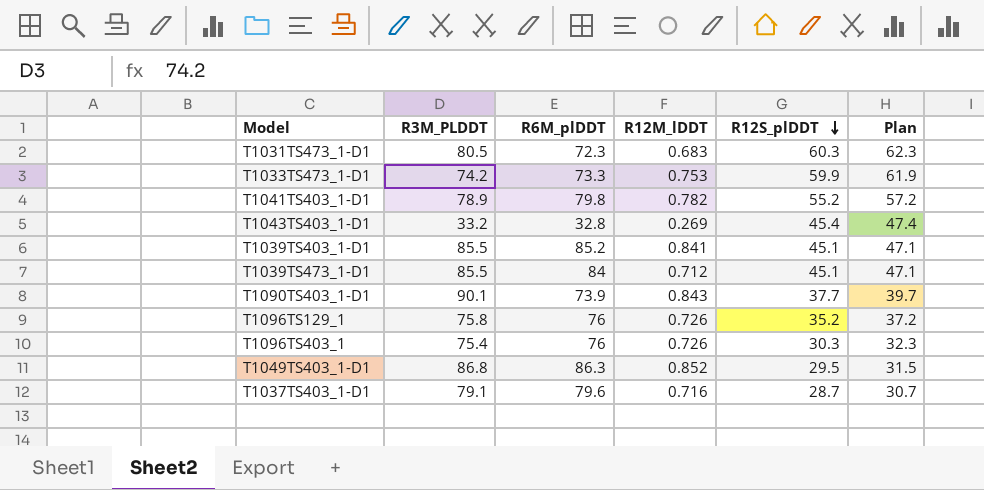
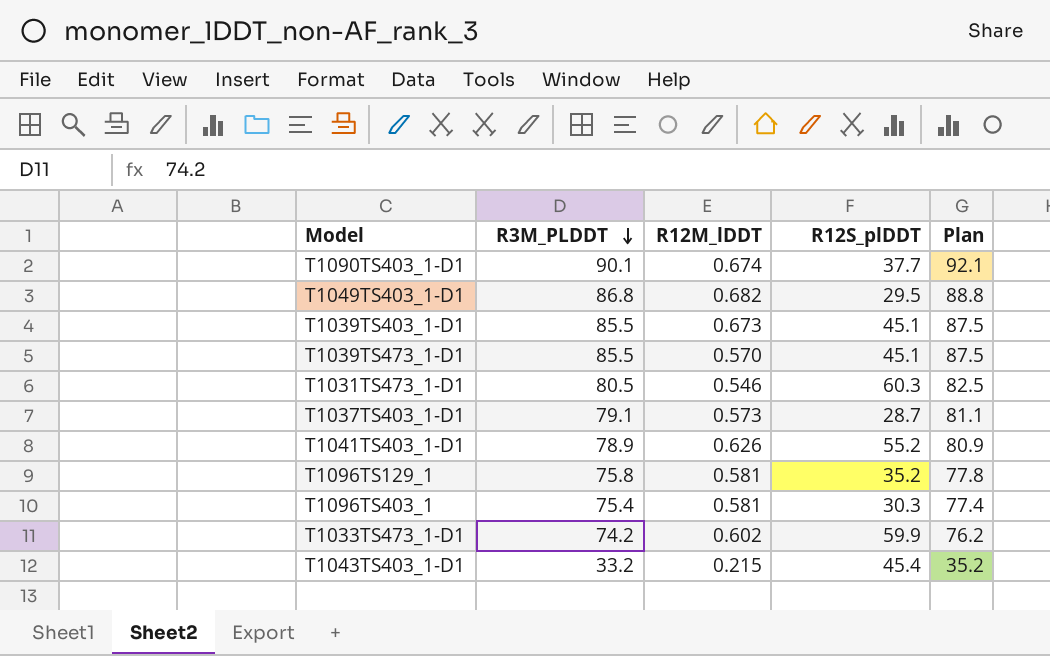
row order: R12S_plDDT descending -> R3M_PLDDT descending
column R6M_plDDT | position: 3 -> none
column Plan | formula: [R12S_plDDT] + 2 -> [R3M_PLDDT] + 2
T1090TS403_1-D1 | R12M_lDDT: 0.843 -> 0.674
T1049TS403_1-D1 | R12M_lDDT: 0.852 -> 0.682
T1039TS403_1-D1 | R12M_lDDT: 0.841 -> 0.673
T1039TS473_1-D1 | R12M_lDDT: 0.712 -> 0.570
T1031TS473_1-D1 | R12M_lDDT: 0.683 -> 0.546
T1037TS403_1-D1 | R12M_lDDT: 0.716 -> 0.573
T1041TS403_1-D1 | R12M_lDDT: 0.782 -> 0.626
T1096TS129_1 | R12M_lDDT: 0.726 -> 0.581
T1096TS403_1 | R12M_lDDT: 0.726 -> 0.581
T1033TS473_1-D1 | R12M_lDDT: 0.753 -> 0.602
T1043TS403_1-D1 | R12M_lDDT: 0.269 -> 0.215

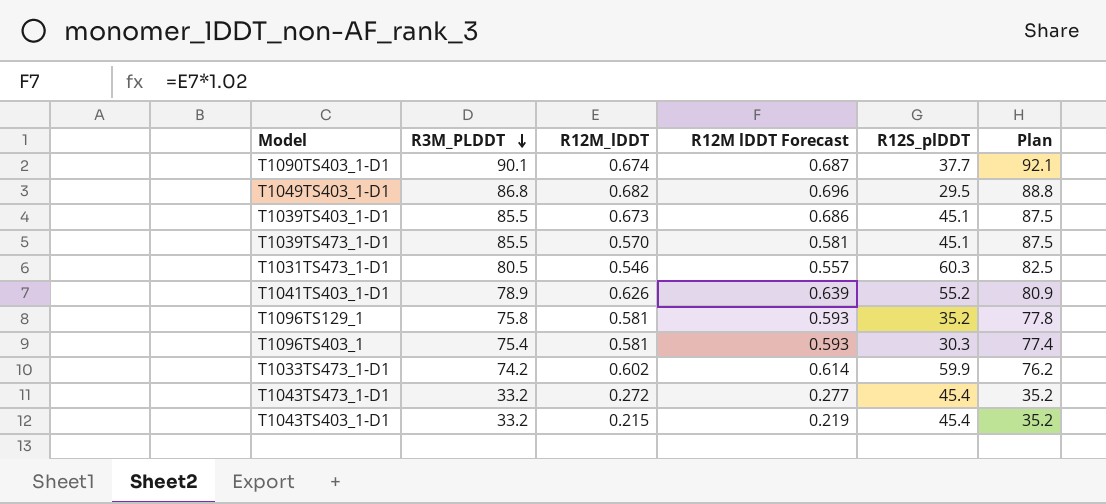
column R12M lDDT Forecast | formula: none -> [R12M_lDDT] * 1.02
row T1037TS403_1-D1: 79.1 | 0.573 | 28.7 | 81.1 -> none
row T1043TS473_1-D1: none -> 33.2 | 0.272 | 0.277 | 45.4 | 35.2

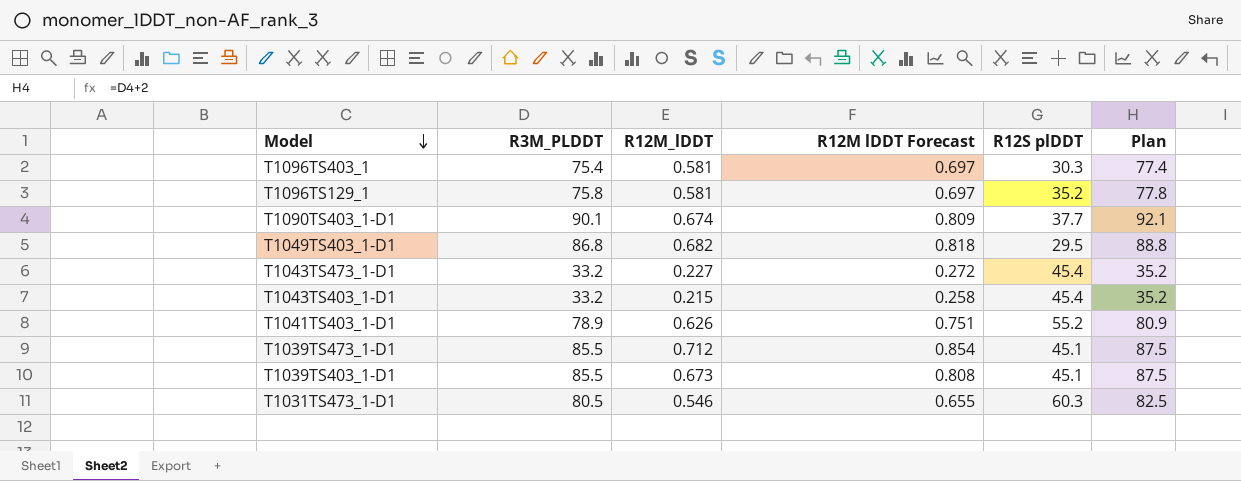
row order: R3M_PLDDT descending -> Model descending
column R12M lDDT Forecast | formula: [R12M_lDDT] * 1.02 -> [R12M_lDDT] * 1.2
column name: R12S_plDDT -> R12S plDDT
row T1033TS473_1-D1: 74.2 | 0.602 | 0.614 | 59.9 | 76.2 -> none
T1043TS473_1-D1 | R12M_lDDT: 0.272 -> 0.227
T1039TS473_1-D1 | R12M_lDDT: 0.570 -> 0.712

